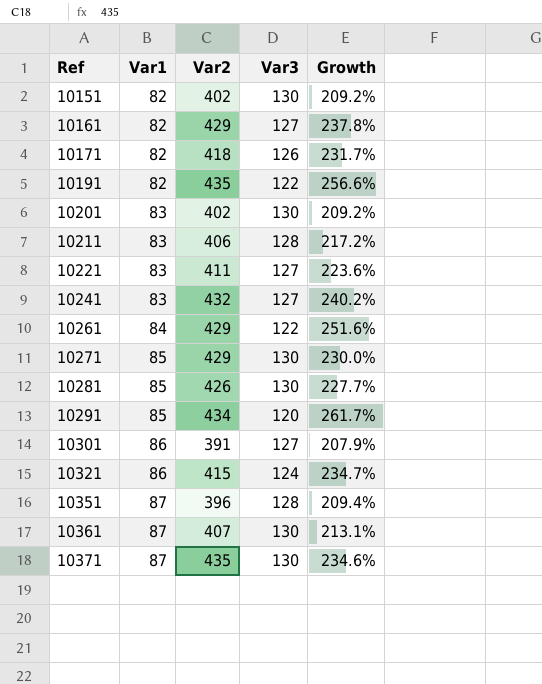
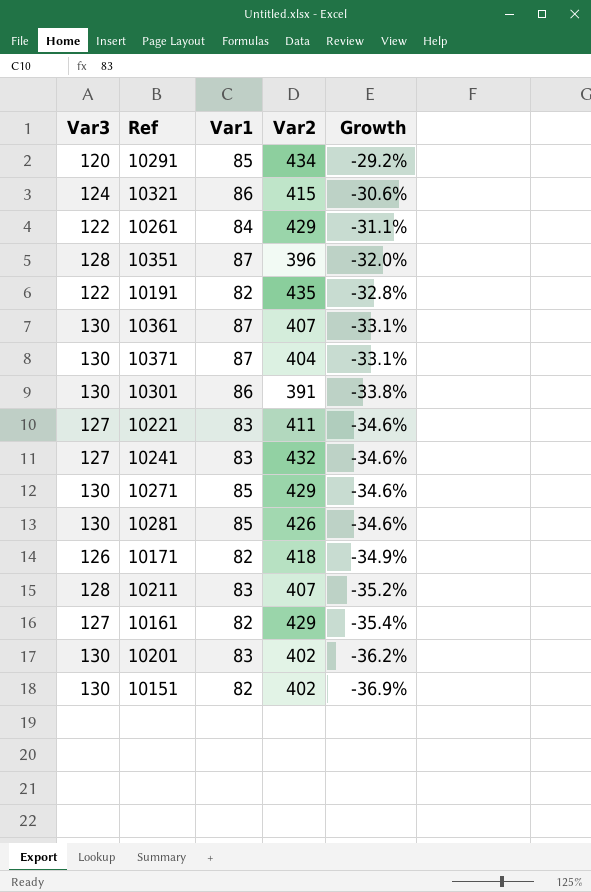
row order: Ref ascending -> Growth descending
column Var3 | position: 4 -> 1
column Growth | formula: ([Var2] - [Var3]) / [Var3] -> ([Var1] - [Var3]) / [Var3]
10371 | Var2: 435 -> 404
10301 | Var3: 127 -> 130
10211 | Var2: 406 -> 407

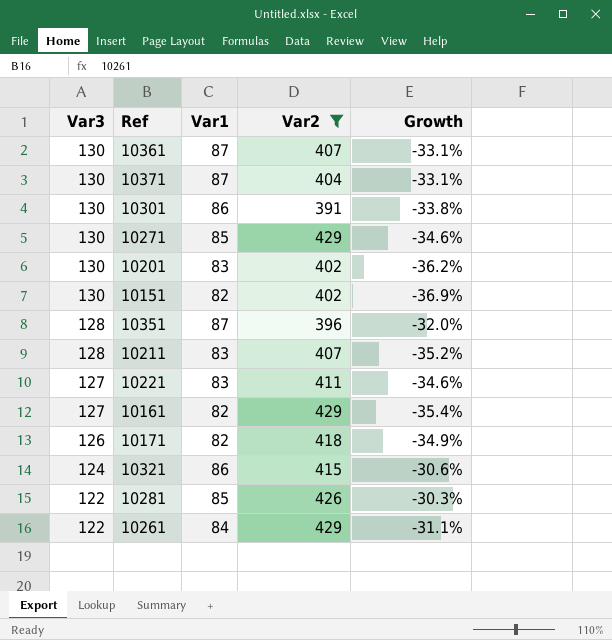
filter: none -> Var2 <= 429
row order: Growth descending -> Var3 descending
10281 | Var3: 130 -> 122
10281 | Growth: -34.6% -> -30.3%

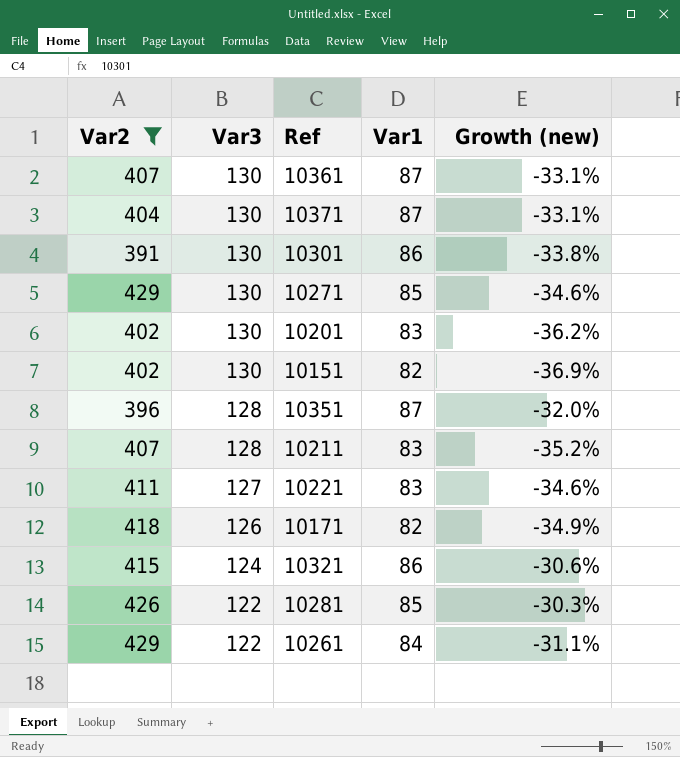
column Var2 | position: 4 -> 1
column name: Growth -> Growth (new)
row 10161: 127 | 82 | 429 | -35.4% -> none

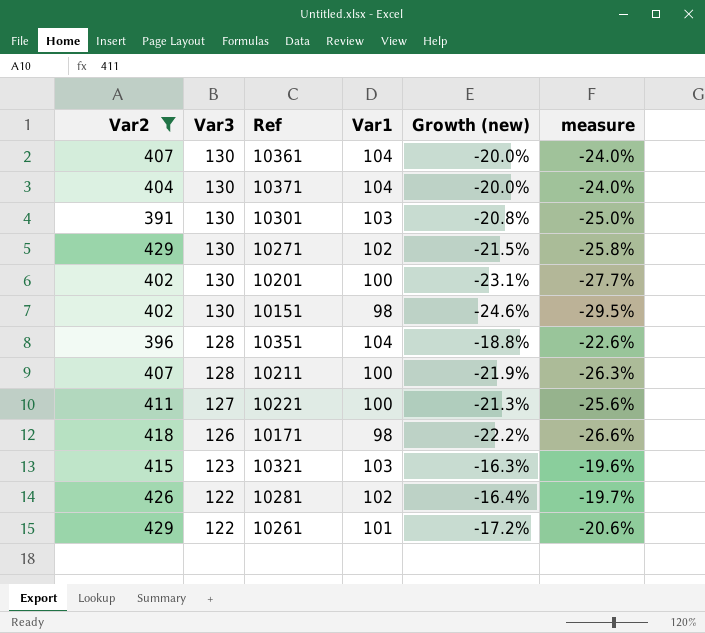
column measure | formula: none -> [Growth (new)] * 1.2
10361 | Var1: 87 -> 104
10361 | Growth (new): -33.1% -> -20.0%
10371 | Var1: 87 -> 104
10371 | Growth (new): -33.1% -> -20.0%
10301 | Var1: 86 -> 103
10301 | Growth (new): -33.8% -> -20.8%
10271 | Var1: 85 -> 102
10271 | Growth (new): -34.6% -> -21.5%
10201 | Var1: 83 -> 100
10201 | Growth (new): -36.2% -> -23.1%
10151 | Var1: 82 -> 98
10151 | Growth (new): -36.9% -> -24.6%
10351 | Var1: 87 -> 104
10351 | Growth (new): -32.0% -> -18.8%
10211 | Var1: 83 -> 100
10211 | Growth (new): -35.2% -> -21.9%
10221 | Var1: 83 -> 100
10221 | Growth (new): -34.6% -> -21.3%
10171 | Var1: 82 -> 98
10171 | Growth (new): -34.9% -> -22.2%
10321 | Var3: 124 -> 123
10321 | Var1: 86 -> 103
10321 | Growth (new): -30.6% -> -16.3%
10281 | Var1: 85 -> 102
10281 | Growth (new): -30.3% -> -16.4%
10261 | Var1: 84 -> 101
10261 | Growth (new): -31.1% -> -17.2%

